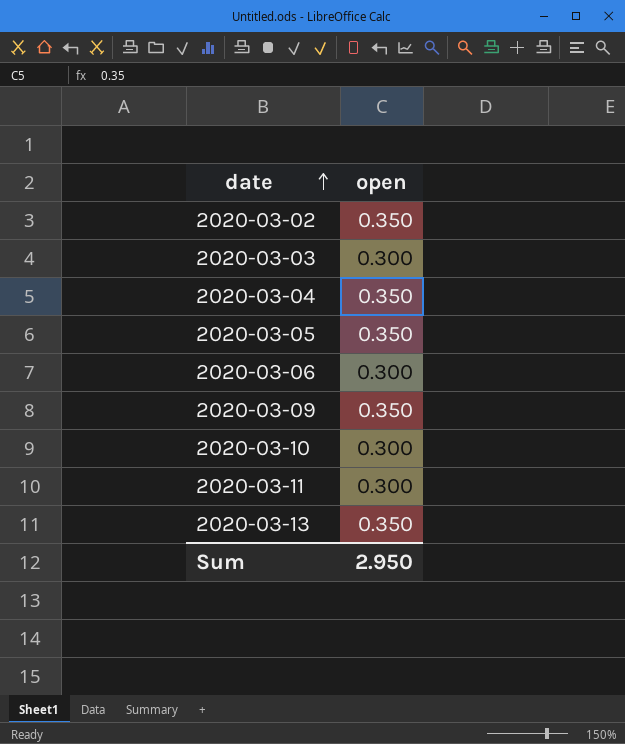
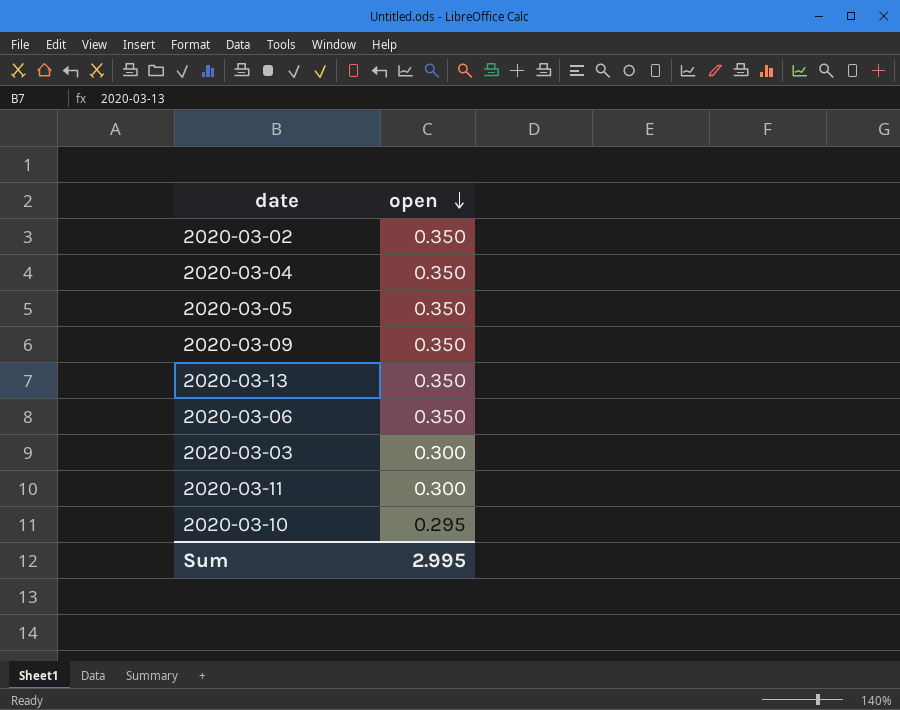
row order: date ascending -> open descending
2020-03-06 | open: 0.300 -> 0.350
2020-03-10 | open: 0.300 -> 0.295
Sum | open: 2.950 -> 2.995

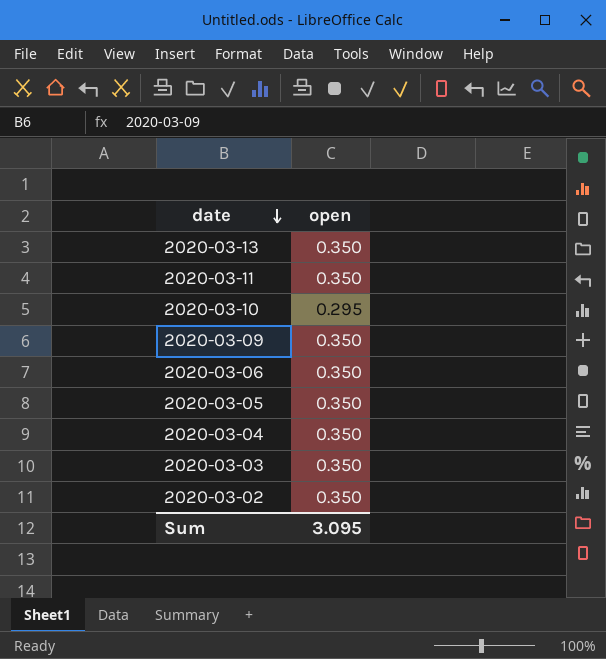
row order: open descending -> date descending
2020-03-11 | open: 0.300 -> 0.350
2020-03-03 | open: 0.300 -> 0.350
Sum | open: 2.995 -> 3.095

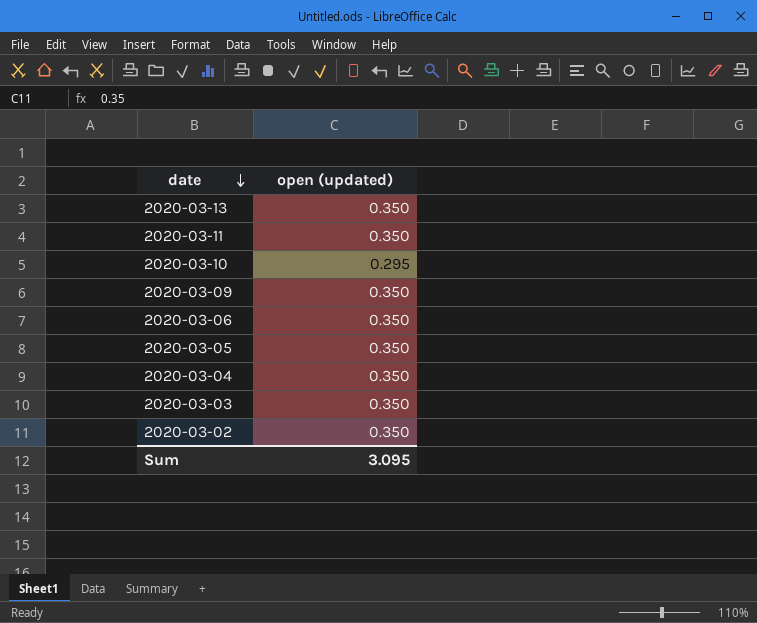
column name: open -> open (updated)

